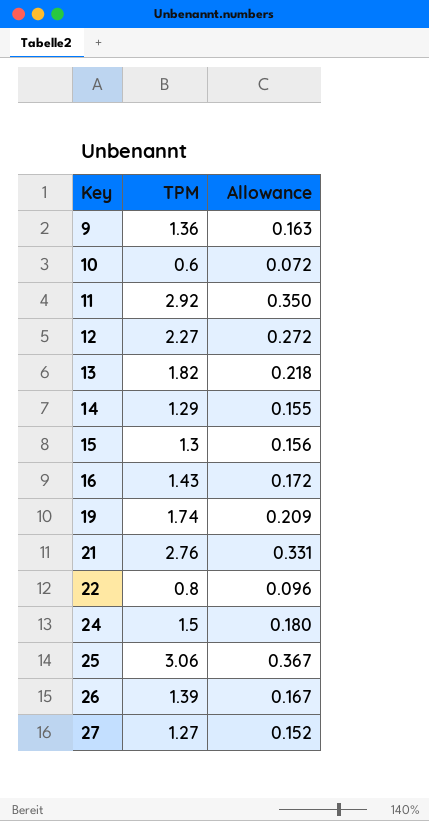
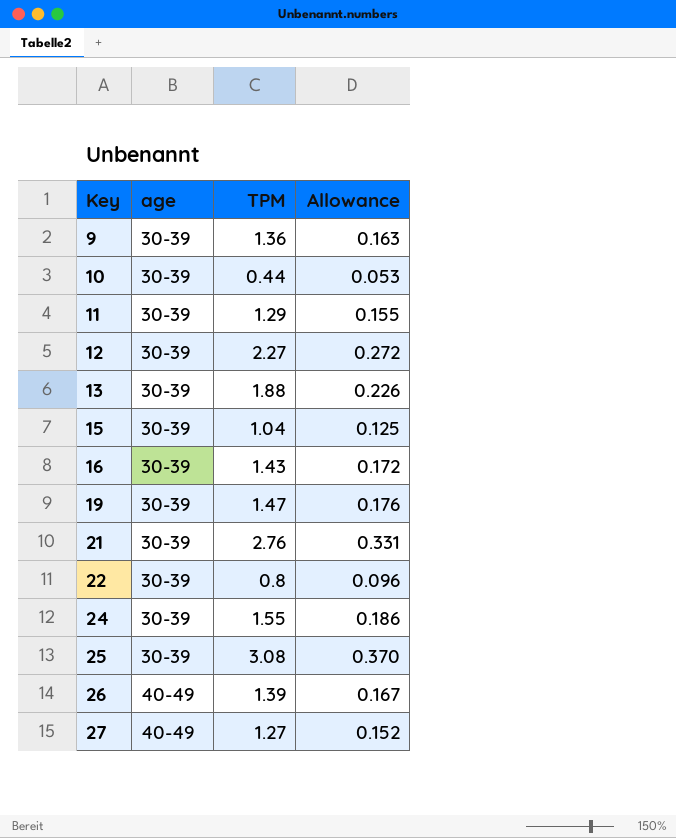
column age | position: none -> 2
row 14: 1.29 | 0.155 -> none
10 | TPM: 0.6 -> 0.44
10 | Allowance: 0.072 -> 0.053
11 | TPM: 2.92 -> 1.29
11 | Allowance: 0.350 -> 0.155
13 | TPM: 1.82 -> 1.88
13 | Allowance: 0.218 -> 0.226
15 | TPM: 1.3 -> 1.04
15 | Allowance: 0.156 -> 0.125
19 | TPM: 1.74 -> 1.47
19 | Allowance: 0.209 -> 0.176
24 | TPM: 1.5 -> 1.55
24 | Allowance: 0.180 -> 0.186
25 | TPM: 3.06 -> 3.08
25 | Allowance: 0.367 -> 0.370

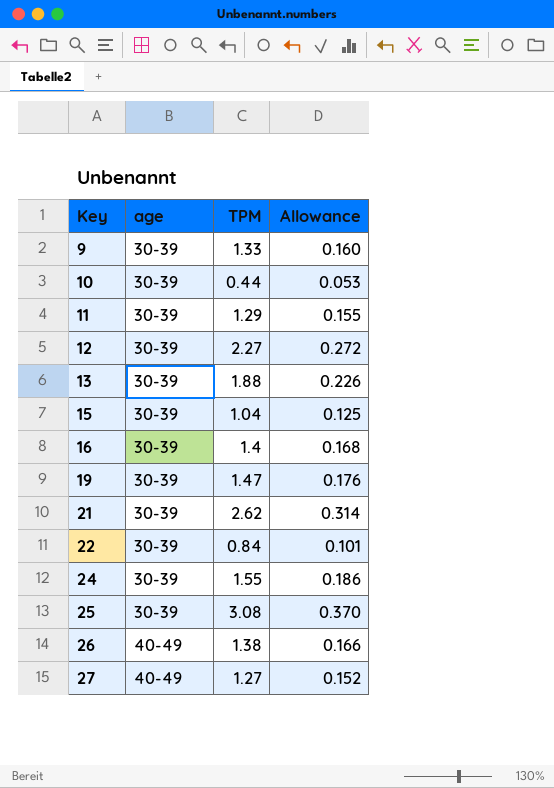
9 | TPM: 1.36 -> 1.33
9 | Allowance: 0.163 -> 0.160
16 | TPM: 1.43 -> 1.4
16 | Allowance: 0.172 -> 0.168
21 | TPM: 2.76 -> 2.62
21 | Allowance: 0.331 -> 0.314
22 | TPM: 0.8 -> 0.84
22 | Allowance: 0.096 -> 0.101
26 | TPM: 1.39 -> 1.38
26 | Allowance: 0.167 -> 0.166

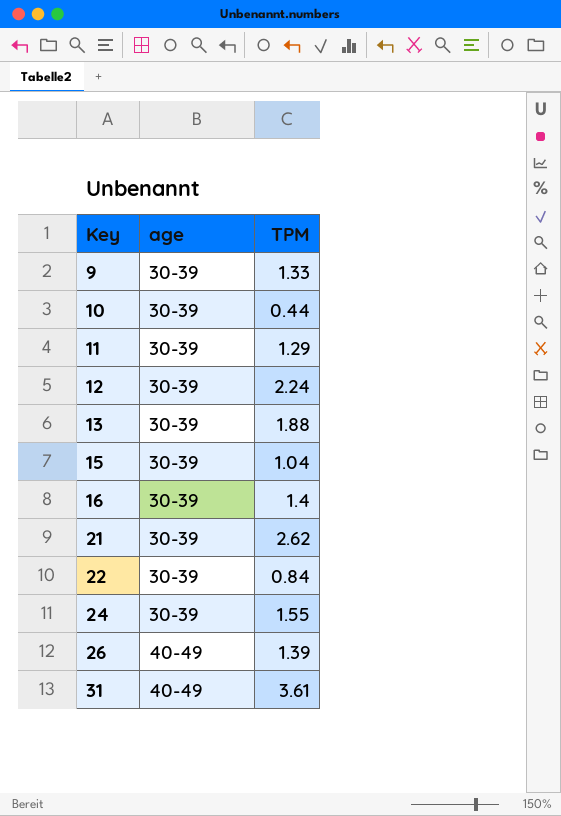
column Allowance | formula: [TPM] * 0.12 -> none
row 19: 30-39 | 1.47 | 0.176 -> none
row 25: 30-39 | 3.08 | 0.370 -> none
row 27: 40-49 | 1.27 | 0.152 -> none
12 | TPM: 2.27 -> 2.24
26 | TPM: 1.38 -> 1.39
row 31: none -> 40-49 | 3.61

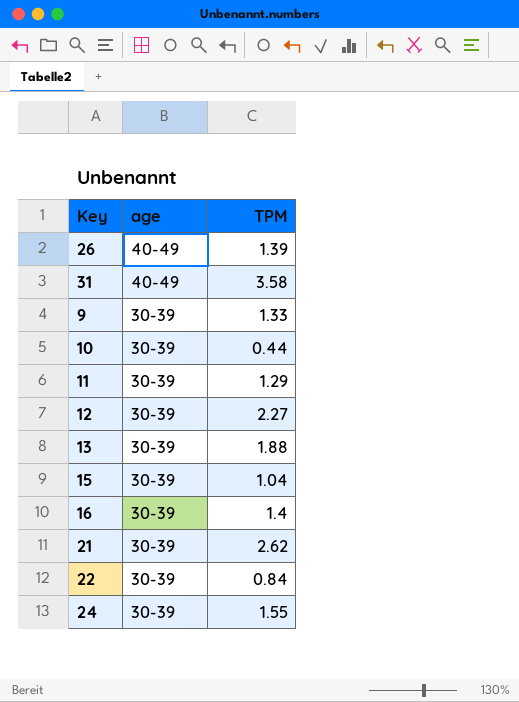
row order: Key ascending -> age descending
31 | TPM: 3.61 -> 3.58
12 | TPM: 2.24 -> 2.27

